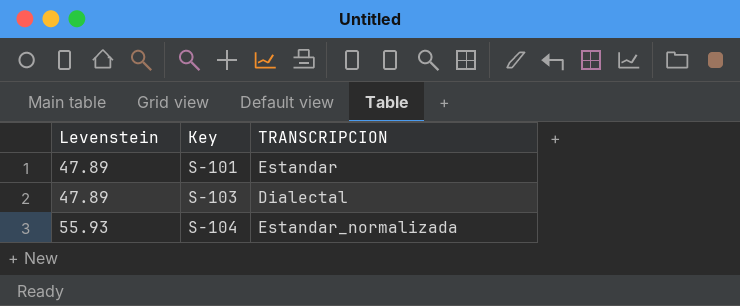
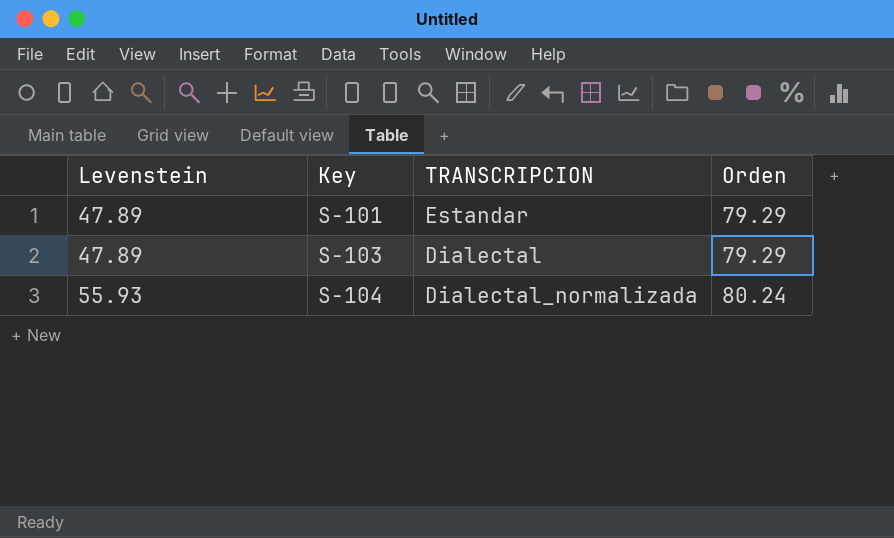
column Orden | position: none -> 4
S-104 | TRANSCRIPCION: Estandar_normalizada -> Dialectal_normalizada

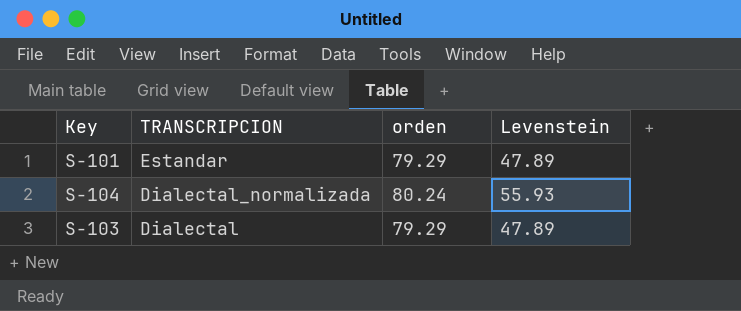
row order: Levenstein ascending -> TRANSCRIPCION descending
column name: Orden -> orden
column Levenstein | position: 1 -> 4

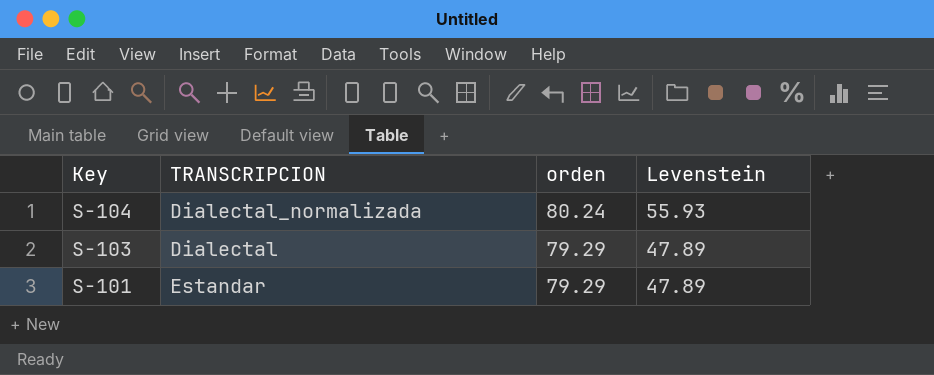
row order: TRANSCRIPCION descending -> Key descending

